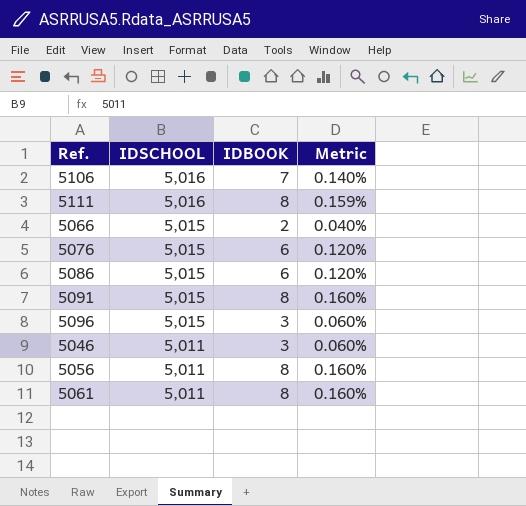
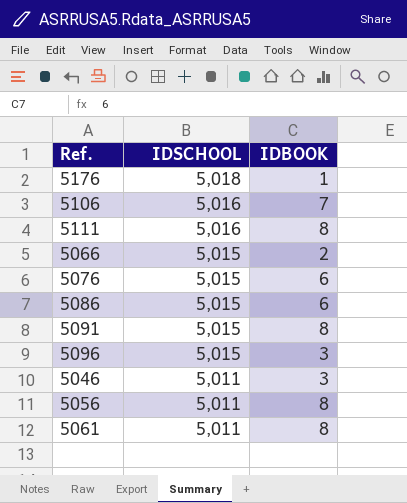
column Metric | formula: [IDBOOK] / [IDSCHOOL] -> none
row 5176: none -> 5,018 | 1

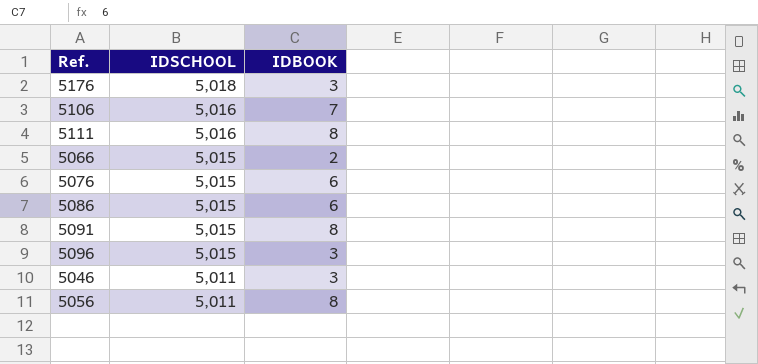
row 5061: 5,011 | 8 -> none
5176 | IDBOOK: 1 -> 3

